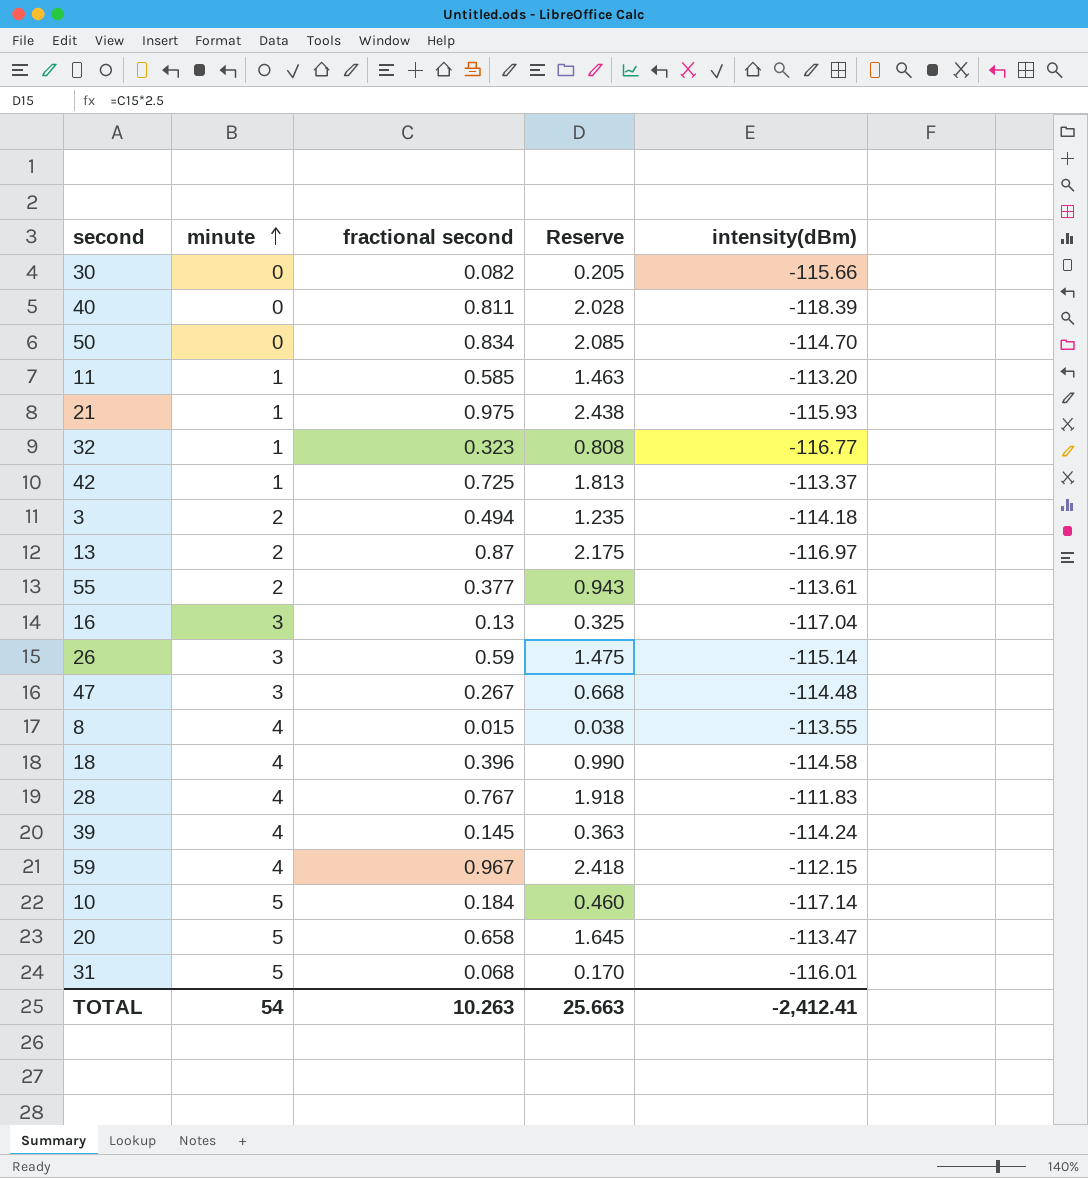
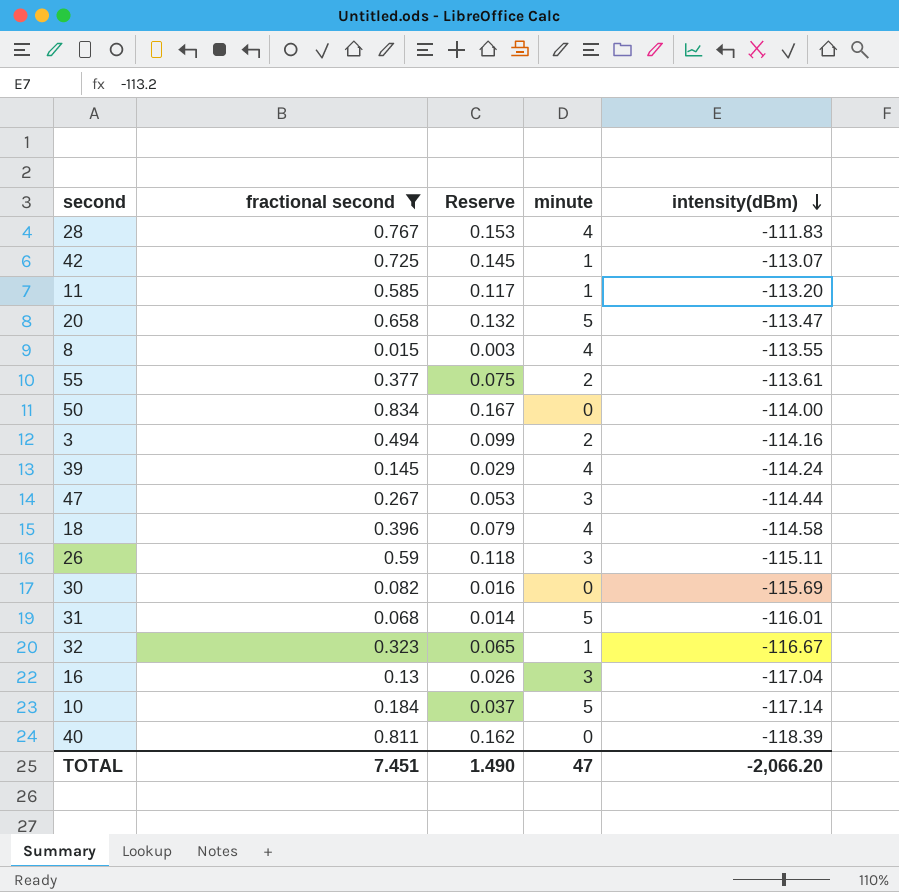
filter: none -> fractional second <= 0.834
row order: minute ascending -> intensity(dBm) descending
column Reserve | formula: [fractional second] * 2.5 -> [fractional second] * 0.2
column minute | position: 2 -> 4
42 | intensity(dBm): -113.37 -> -113.07
50 | intensity(dBm): -114.70 -> -114.00
3 | intensity(dBm): -114.18 -> -114.16
47 | intensity(dBm): -114.48 -> -114.44
26 | intensity(dBm): -115.14 -> -115.11
30 | intensity(dBm): -115.66 -> -115.69
32 | intensity(dBm): -116.77 -> -116.67
TOTAL | fractional second: 10.263 -> 7.451
TOTAL | Reserve: 25.663 -> 1.490
TOTAL | minute: 54 -> 47
TOTAL | intensity(dBm): -2,412.41 -> -2,066.20

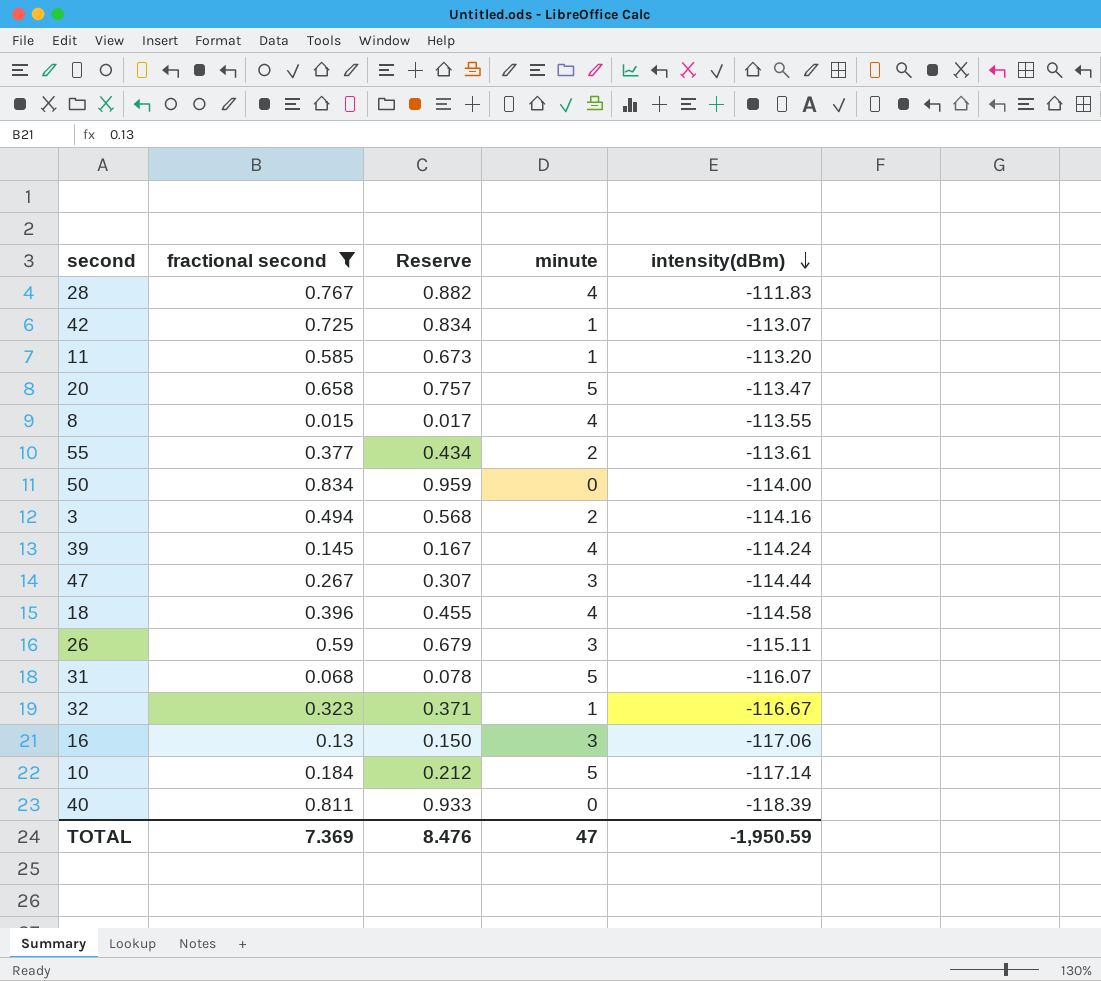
column Reserve | formula: [fractional second] * 0.2 -> [fractional second] * 1.15
row 30: 0.082 | 0.016 | 0 | -115.69 -> none
31 | intensity(dBm): -116.01 -> -116.07
16 | intensity(dBm): -117.04 -> -117.06
TOTAL | fractional second: 7.451 -> 7.369
TOTAL | Reserve: 1.490 -> 8.476
TOTAL | intensity(dBm): -2,066.20 -> -1,950.59

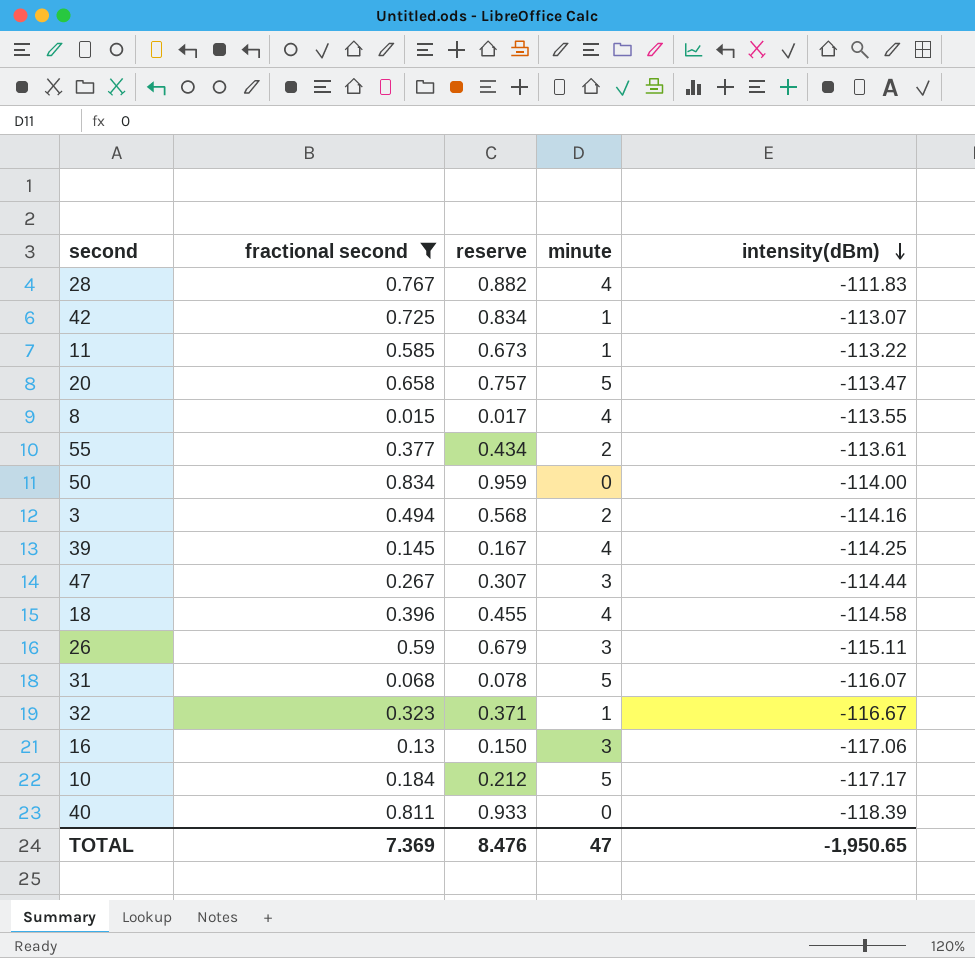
column name: Reserve -> reserve
11 | intensity(dBm): -113.20 -> -113.22
39 | intensity(dBm): -114.24 -> -114.25
10 | intensity(dBm): -117.14 -> -117.17
TOTAL | intensity(dBm): -1,950.59 -> -1,950.65

